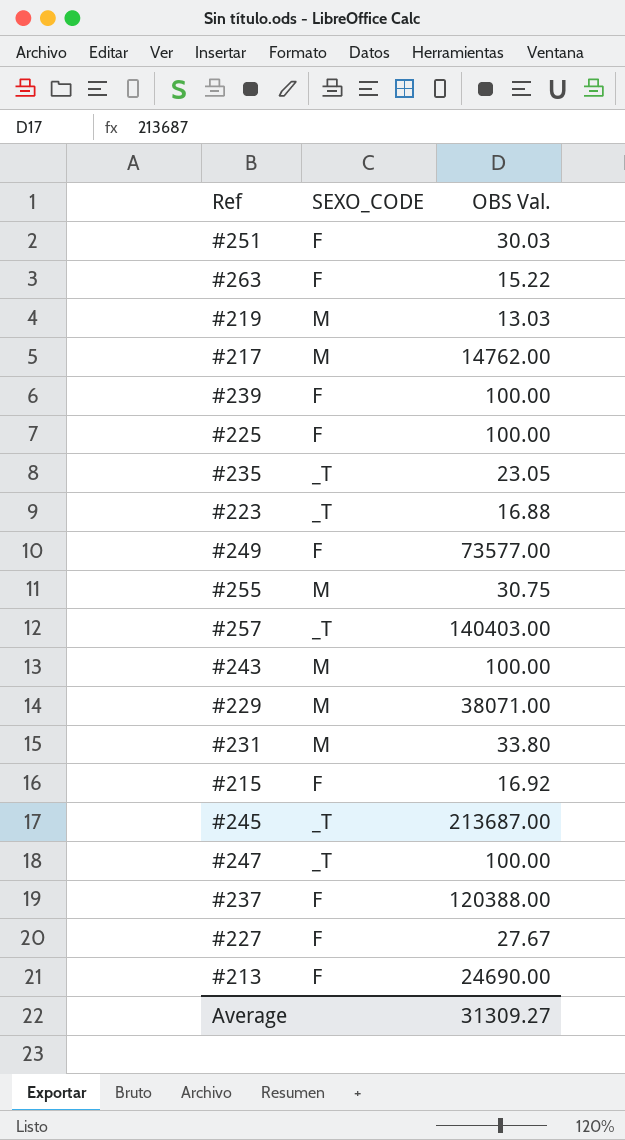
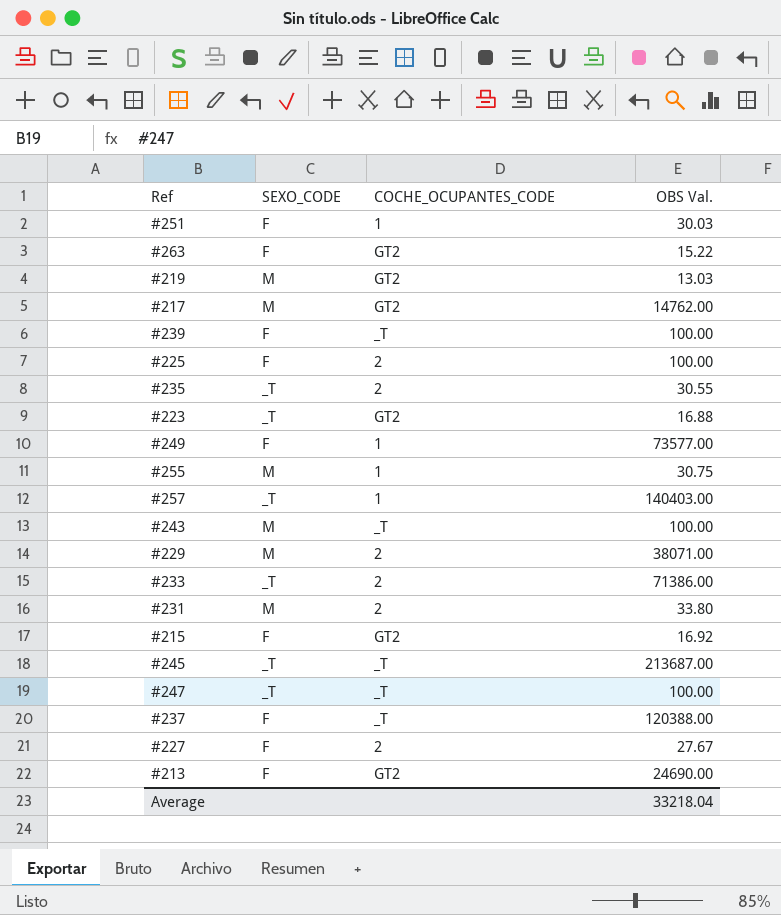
column COCHE_OCUPANTES_CODE | position: none -> 3
#235 | OBS Val.: 23.05 -> 30.55
row #233: none -> _T | 2 | 71386.00
Average | OBS Val.: 31309.27 -> 33218.04

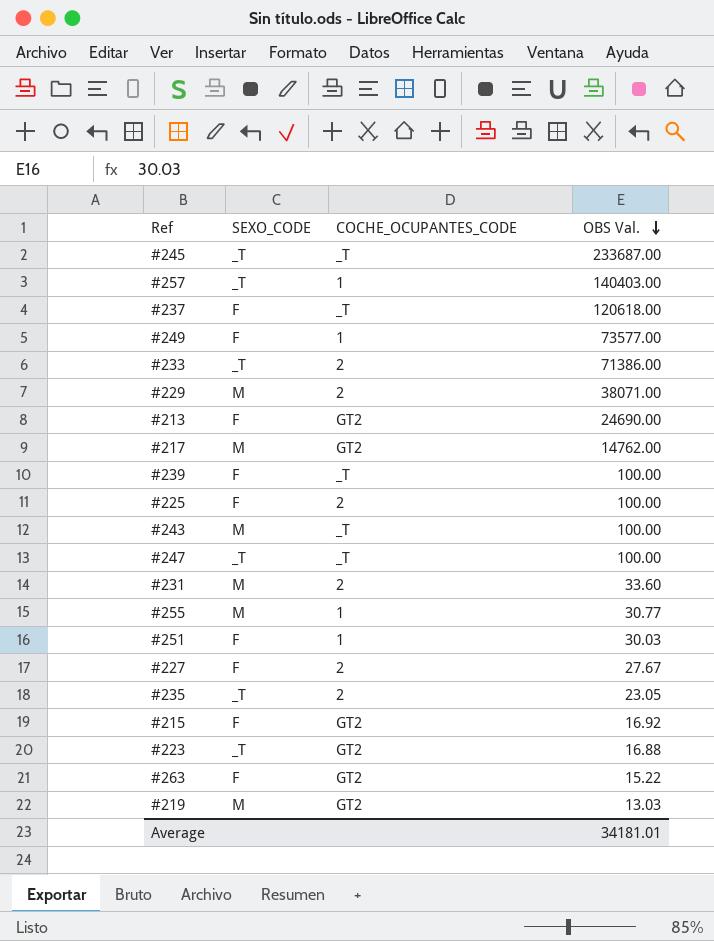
row order: none -> OBS Val. descending
#245 | OBS Val.: 213687.00 -> 233687.00
#237 | OBS Val.: 120388.00 -> 120618.00
#231 | OBS Val.: 33.80 -> 33.60
#255 | OBS Val.: 30.75 -> 30.77
#235 | OBS Val.: 30.55 -> 23.05
Average | OBS Val.: 33218.04 -> 34181.01

